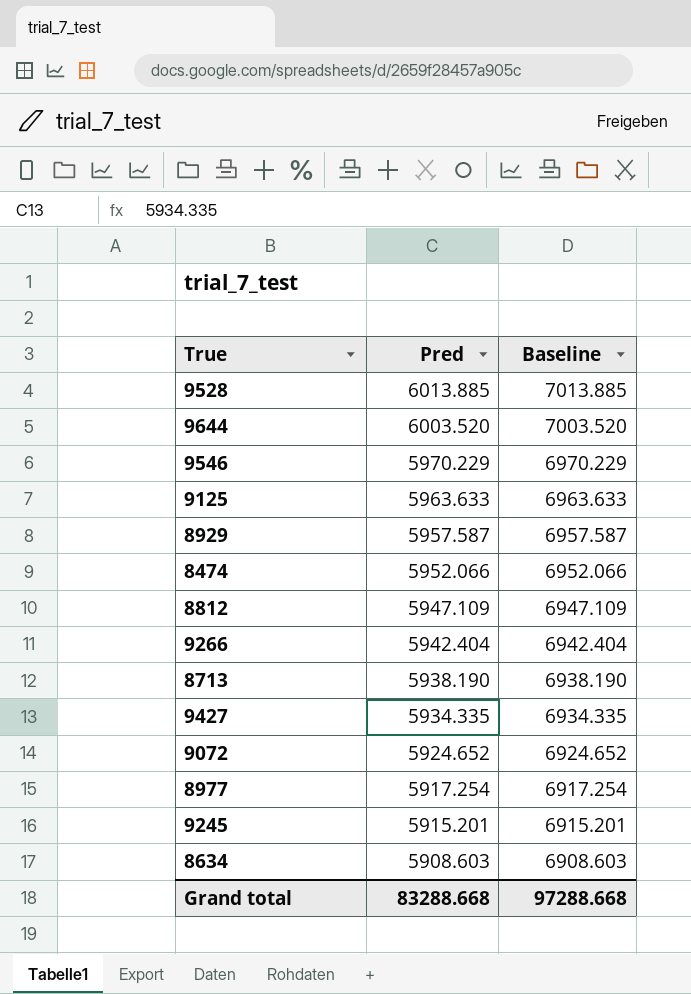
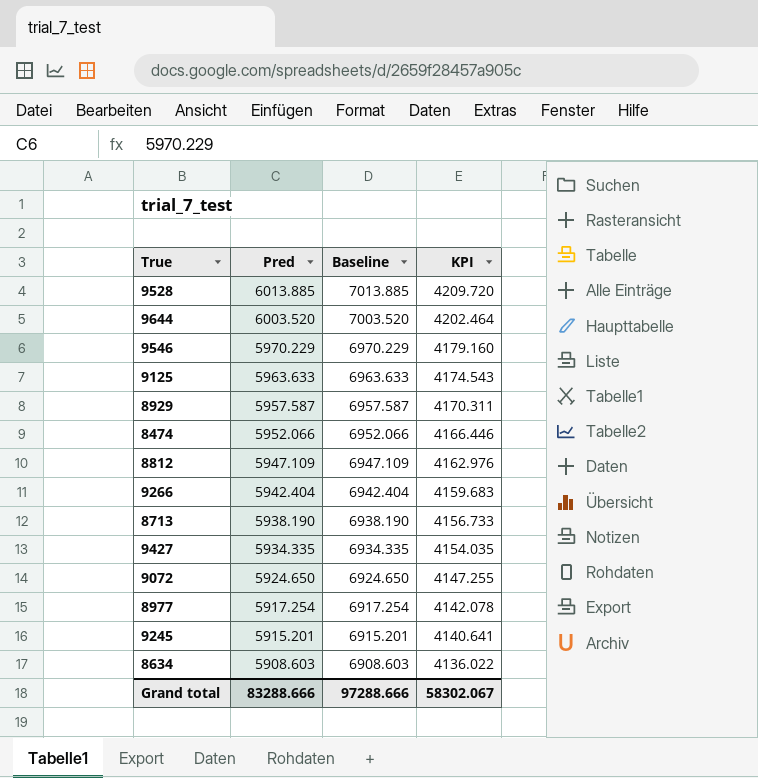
column KPI | formula: none -> [Pred] * 0.7
9072 | Pred: 5924.652 -> 5924.650
9072 | Baseline: 6924.652 -> 6924.650
Grand total | Pred: 83288.668 -> 83288.666
Grand total | Baseline: 97288.668 -> 97288.666

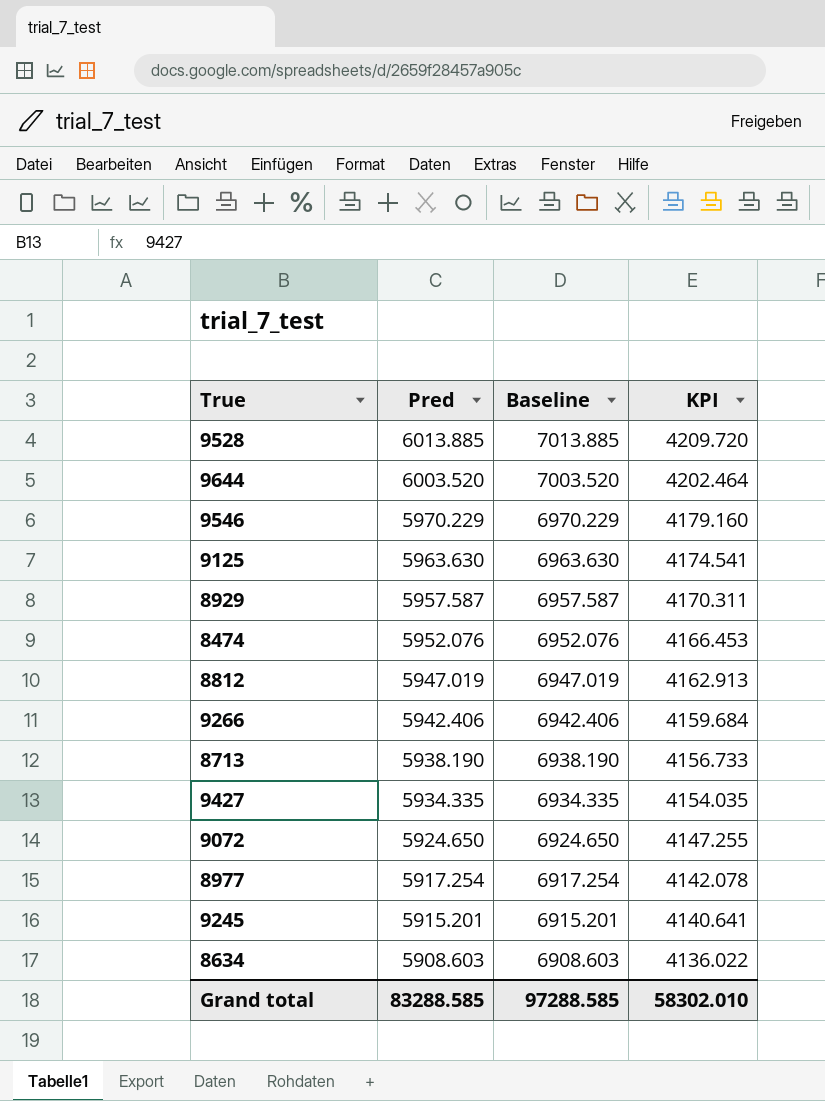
9125 | Pred: 5963.633 -> 5963.630
9125 | Baseline: 6963.633 -> 6963.630
9125 | KPI: 4174.543 -> 4174.541
8474 | Pred: 5952.066 -> 5952.076
8474 | Baseline: 6952.066 -> 6952.076
8474 | KPI: 4166.446 -> 4166.453
8812 | Pred: 5947.109 -> 5947.019
8812 | Baseline: 6947.109 -> 6947.019
8812 | KPI: 4162.976 -> 4162.913
9266 | Pred: 5942.404 -> 5942.406
9266 | Baseline: 6942.404 -> 6942.406
9266 | KPI: 4159.683 -> 4159.684
Grand total | Pred: 83288.666 -> 83288.585
Grand total | Baseline: 97288.666 -> 97288.585
Grand total | KPI: 58302.067 -> 58302.010

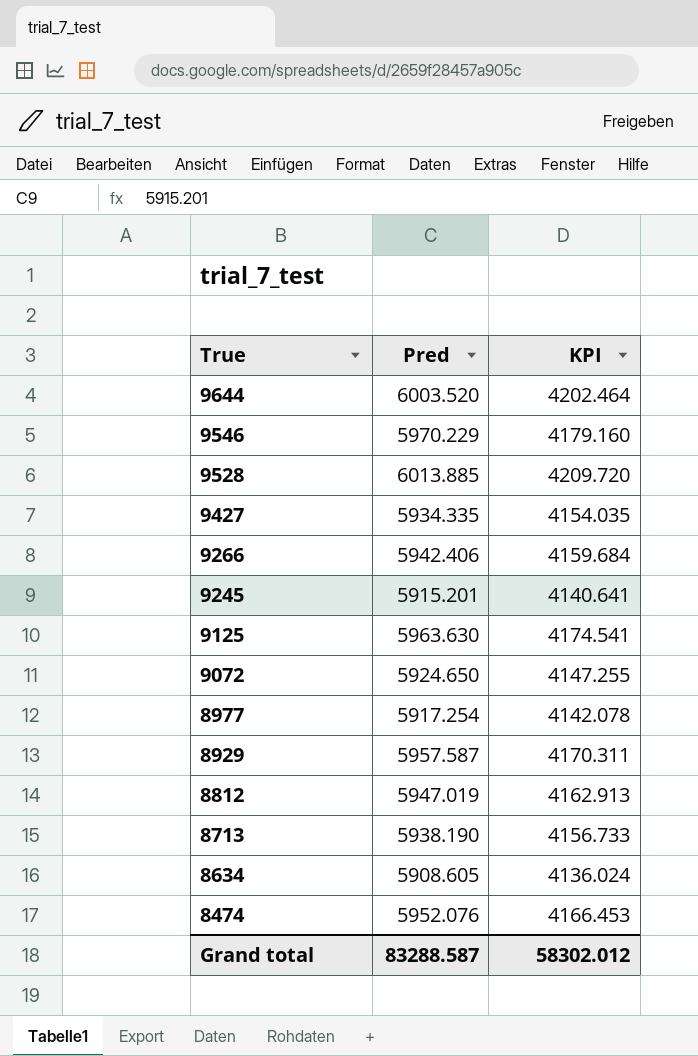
row order: Pred descending -> True descending
column Baseline | formula: [Pred] + 1000 -> none
8634 | Pred: 5908.603 -> 5908.605
8634 | KPI: 4136.022 -> 4136.024
Grand total | Pred: 83288.585 -> 83288.587
Grand total | KPI: 58302.010 -> 58302.012

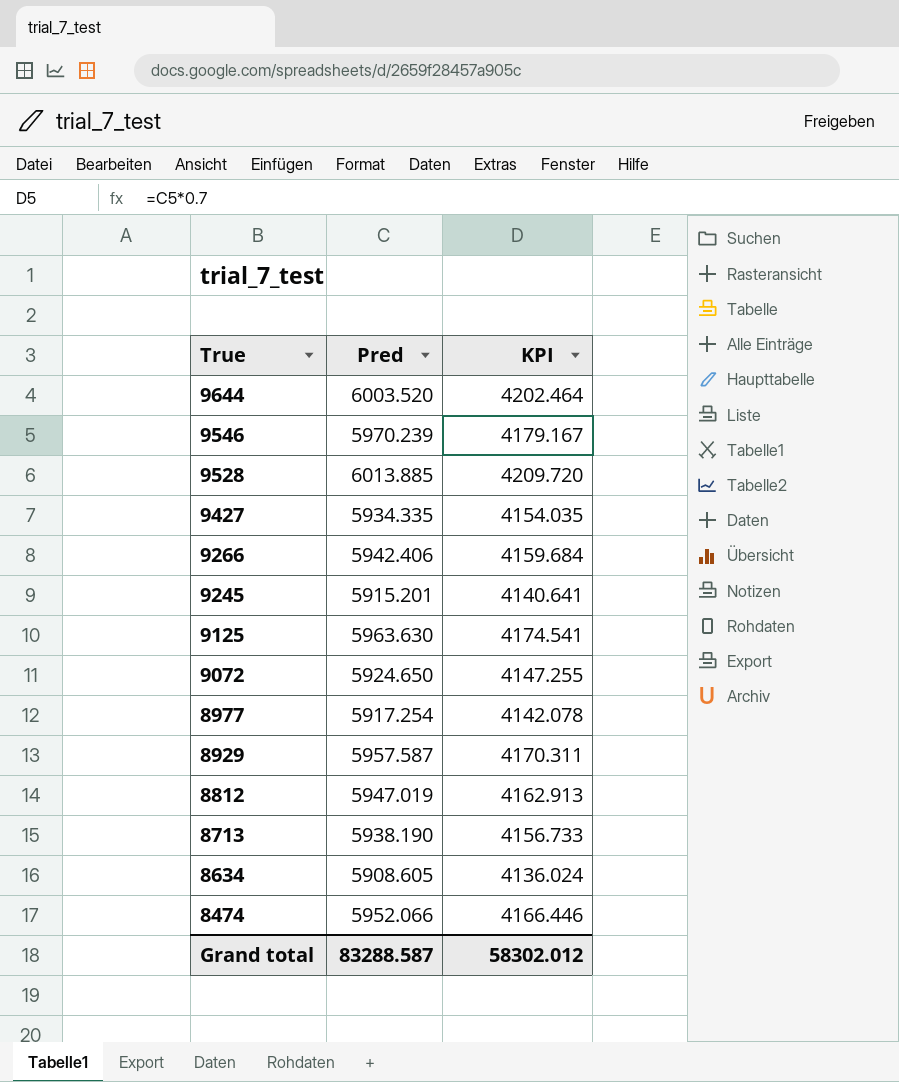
9546 | Pred: 5970.229 -> 5970.239
9546 | KPI: 4179.160 -> 4179.167
8474 | Pred: 5952.076 -> 5952.066
8474 | KPI: 4166.453 -> 4166.446

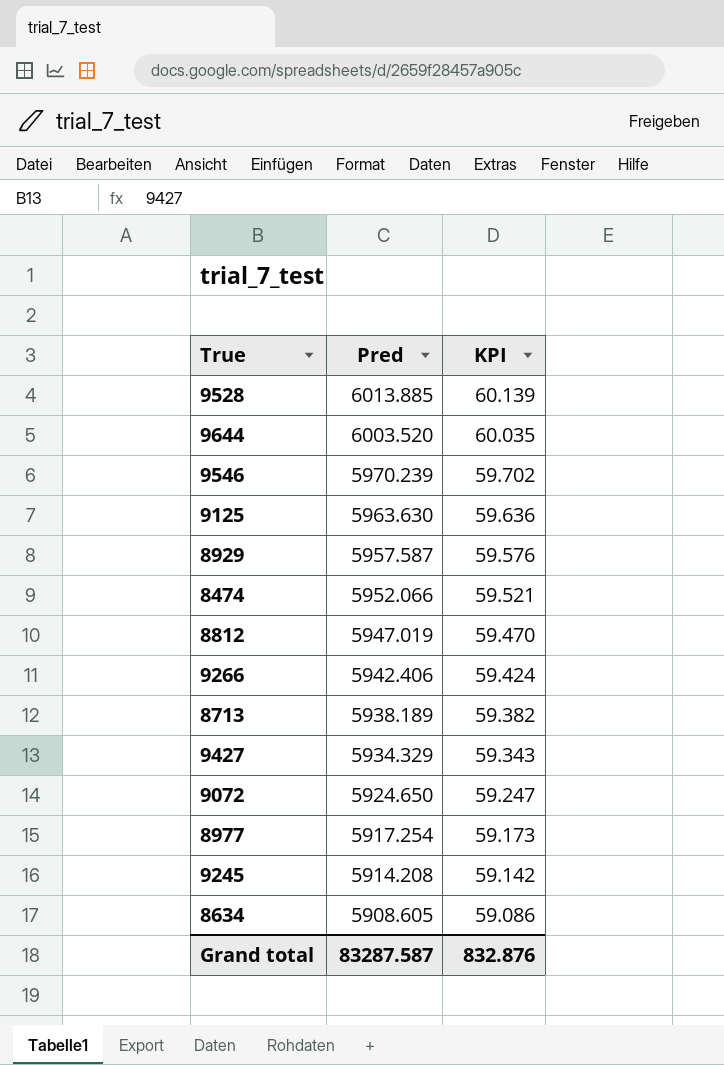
row order: True descending -> Pred descending
column KPI | formula: [Pred] * 0.7 -> [Pred] * 0.01
8713 | Pred: 5938.190 -> 5938.189
9427 | Pred: 5934.335 -> 5934.329
9245 | Pred: 5915.201 -> 5914.208
Grand total | Pred: 83288.587 -> 83287.587
Grand total | KPI: 58302.012 -> 832.876

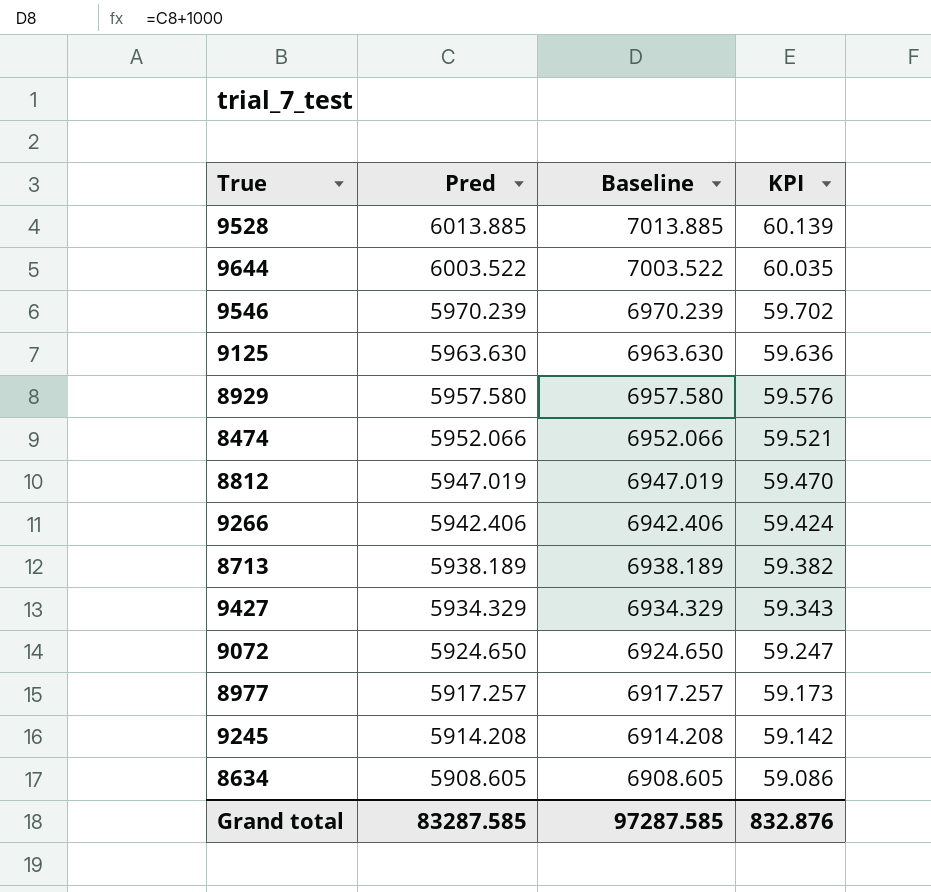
column Baseline | formula: none -> [Pred] + 1000
9644 | Pred: 6003.520 -> 6003.522
8929 | Pred: 5957.587 -> 5957.580
8977 | Pred: 5917.254 -> 5917.257
Grand total | Pred: 83287.587 -> 83287.585

